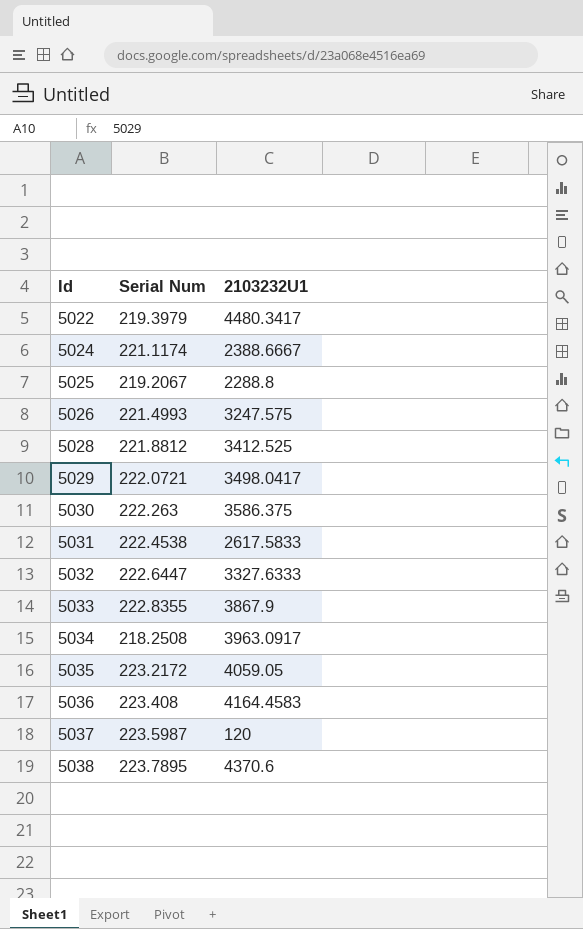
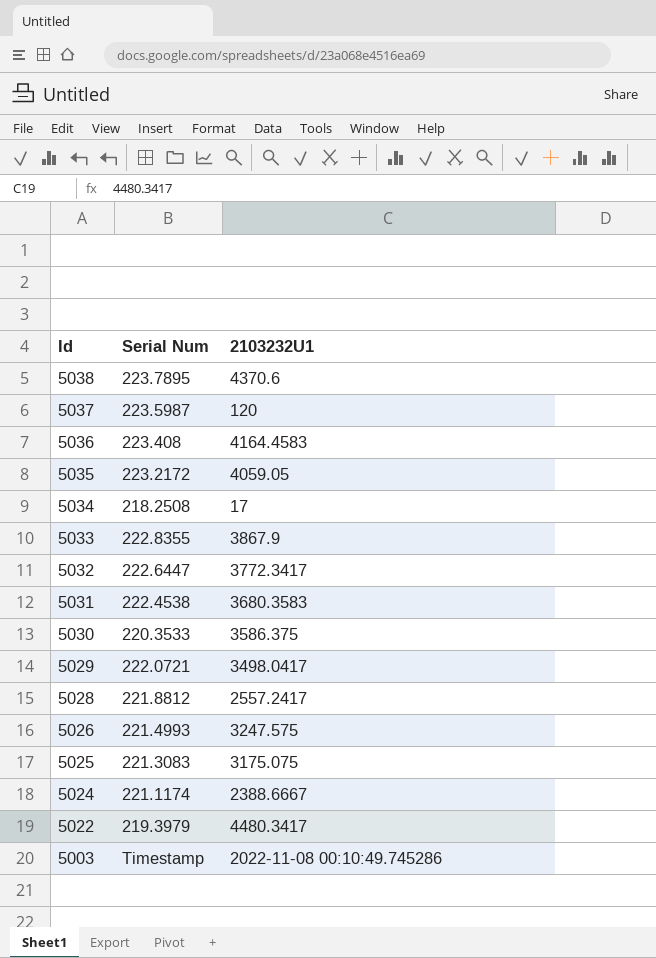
row order: Id ascending -> Id descending
5034 | 2103232U1: 3963.0917 -> 17
5032 | 2103232U1: 3327.6333 -> 3772.3417
5031 | 2103232U1: 2617.5833 -> 3680.3583
5030 | Serial Num: 222.263 -> 220.3533
5028 | 2103232U1: 3412.525 -> 2557.2417
5025 | Serial Num: 219.2067 -> 221.3083
5025 | 2103232U1: 2288.8 -> 3175.075
row 5003: none -> Timestamp | 2022-11-08 00:10:49.745286

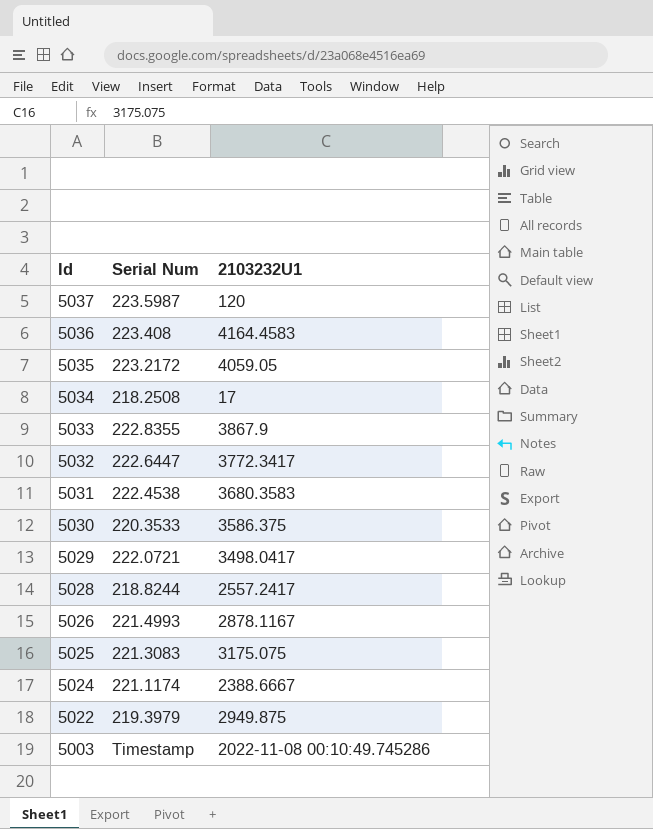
row 5038: 223.7895 | 4370.6 -> none
5028 | Serial Num: 221.8812 -> 218.8244
5026 | 2103232U1: 3247.575 -> 2878.1167
5022 | 2103232U1: 4480.3417 -> 2949.875

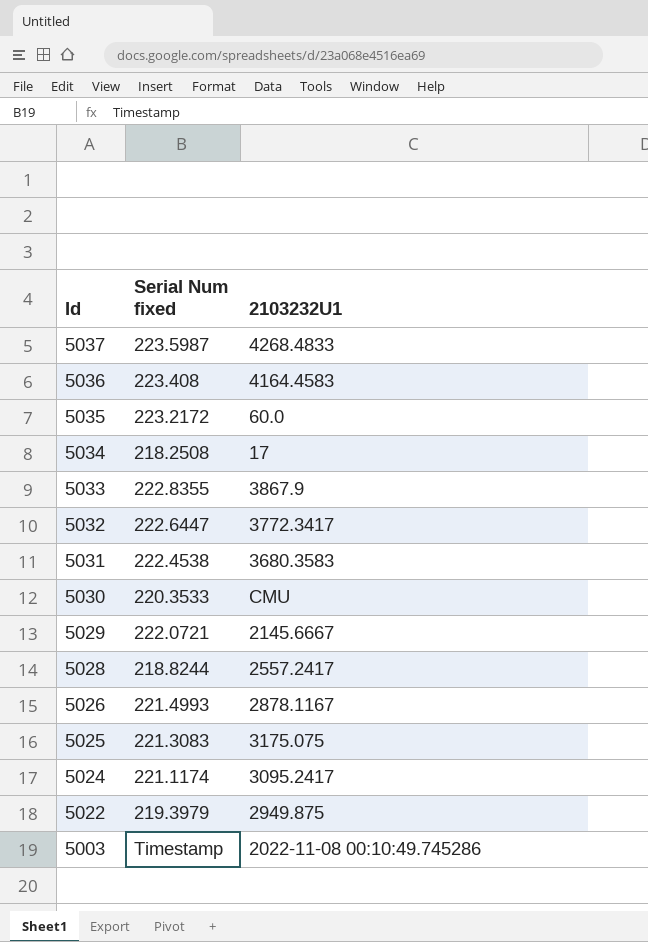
column name: Serial Num -> Serial Num fixed
5037 | 2103232U1: 120 -> 4268.4833
5035 | 2103232U1: 4059.05 -> 60.0
5030 | 2103232U1: 3586.375 -> CMU
5029 | 2103232U1: 3498.0417 -> 2145.6667
5024 | 2103232U1: 2388.6667 -> 3095.2417

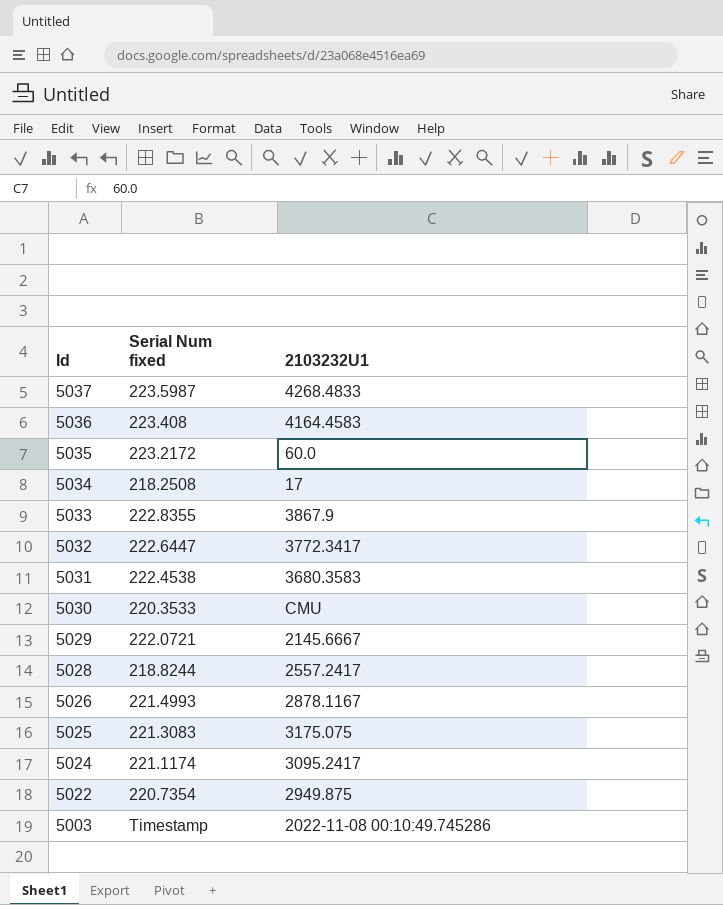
5022 | Serial Num fixed: 219.3979 -> 220.7354

